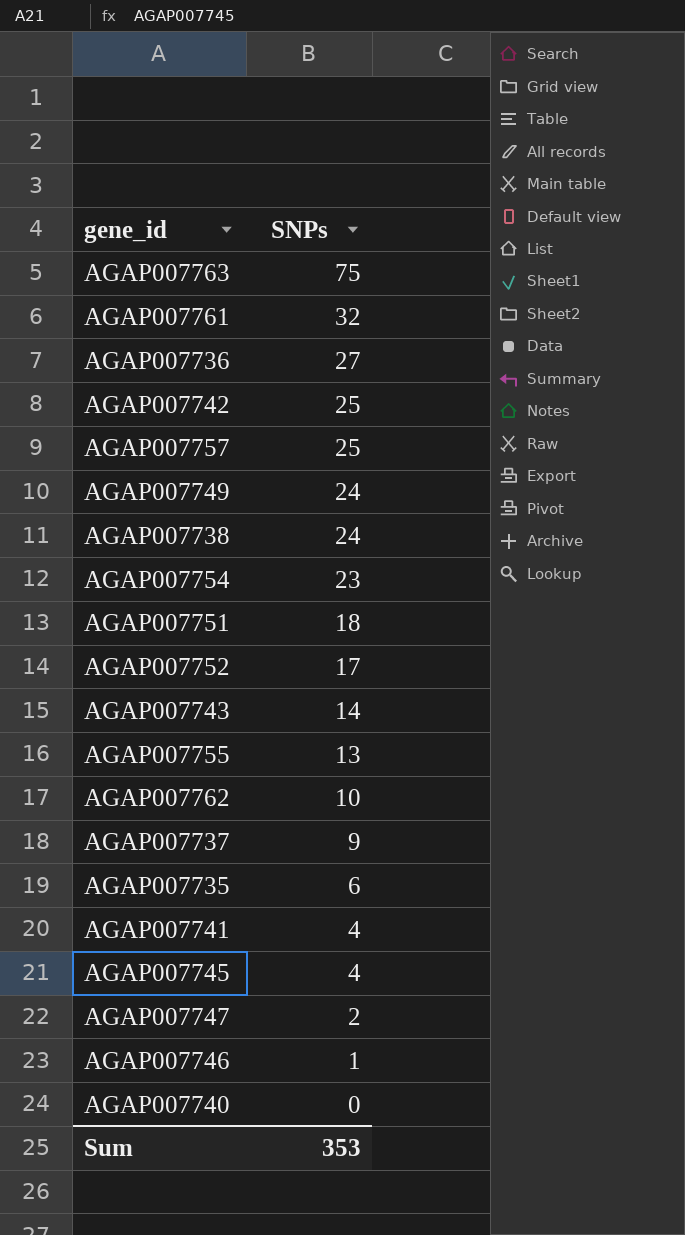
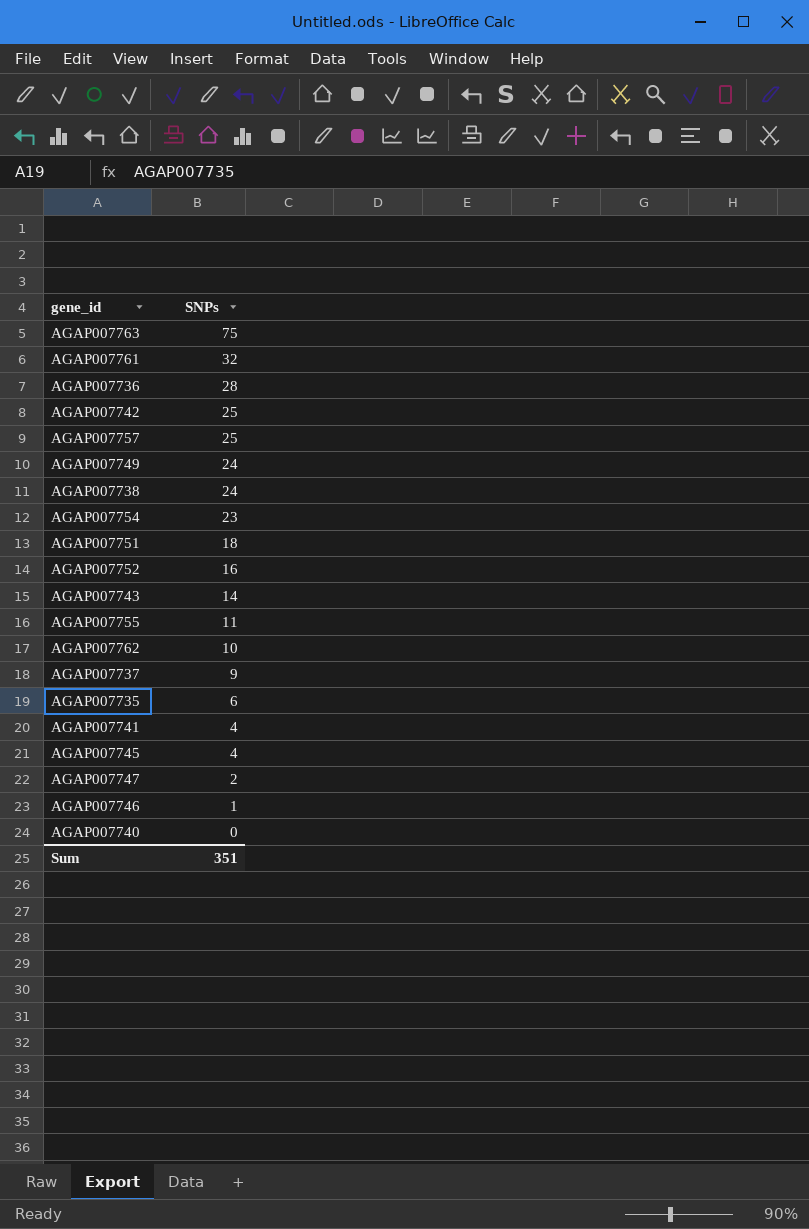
AGAP007736 | SNPs: 27 -> 28
AGAP007752 | SNPs: 17 -> 16
AGAP007755 | SNPs: 13 -> 11
Sum | SNPs: 353 -> 351

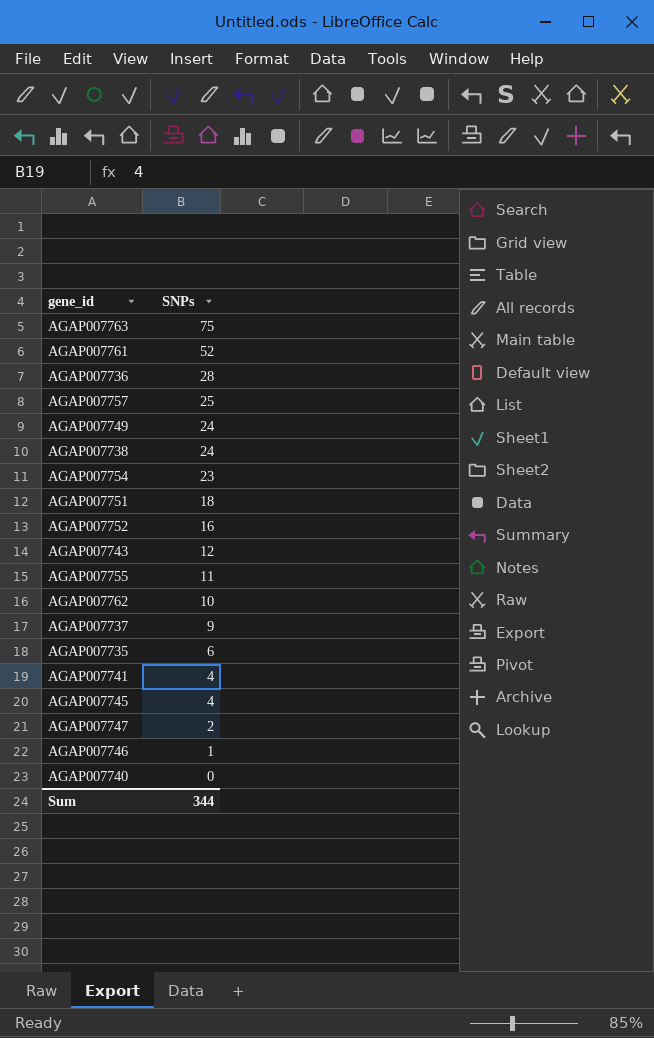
row AGAP007742: 25 -> none
AGAP007761 | SNPs: 32 -> 52
AGAP007743 | SNPs: 14 -> 12
Sum | SNPs: 351 -> 344

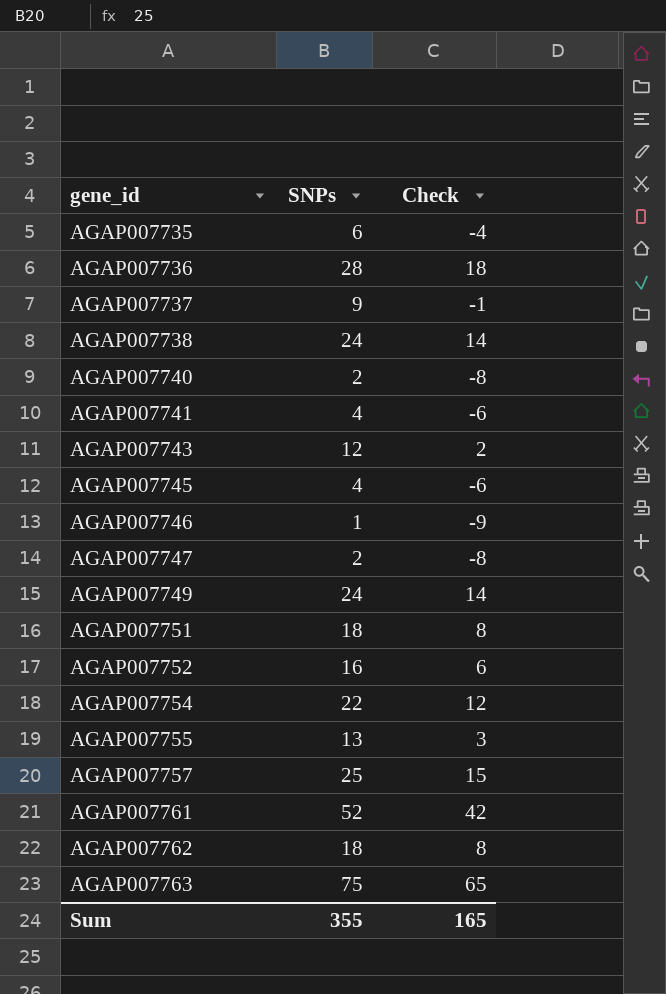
row order: SNPs descending -> gene_id ascending
column Check | formula: none -> [SNPs] - 10
AGAP007740 | SNPs: 0 -> 2
AGAP007754 | SNPs: 23 -> 22
AGAP007755 | SNPs: 11 -> 13
AGAP007762 | SNPs: 10 -> 18
Sum | SNPs: 344 -> 355

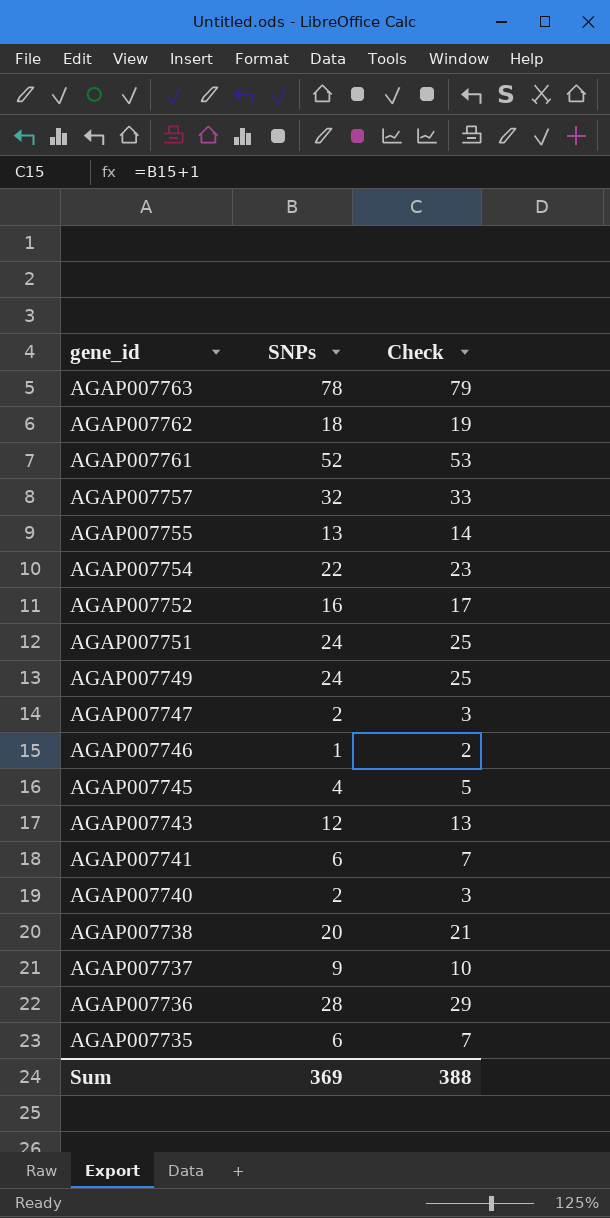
row order: gene_id ascending -> gene_id descending
column Check | formula: [SNPs] - 10 -> [SNPs] + 1
AGAP007763 | SNPs: 75 -> 78
AGAP007757 | SNPs: 25 -> 32
AGAP007751 | SNPs: 18 -> 24
AGAP007741 | SNPs: 4 -> 6
AGAP007738 | SNPs: 24 -> 20
Sum | SNPs: 355 -> 369
Sum | Check: 165 -> 388

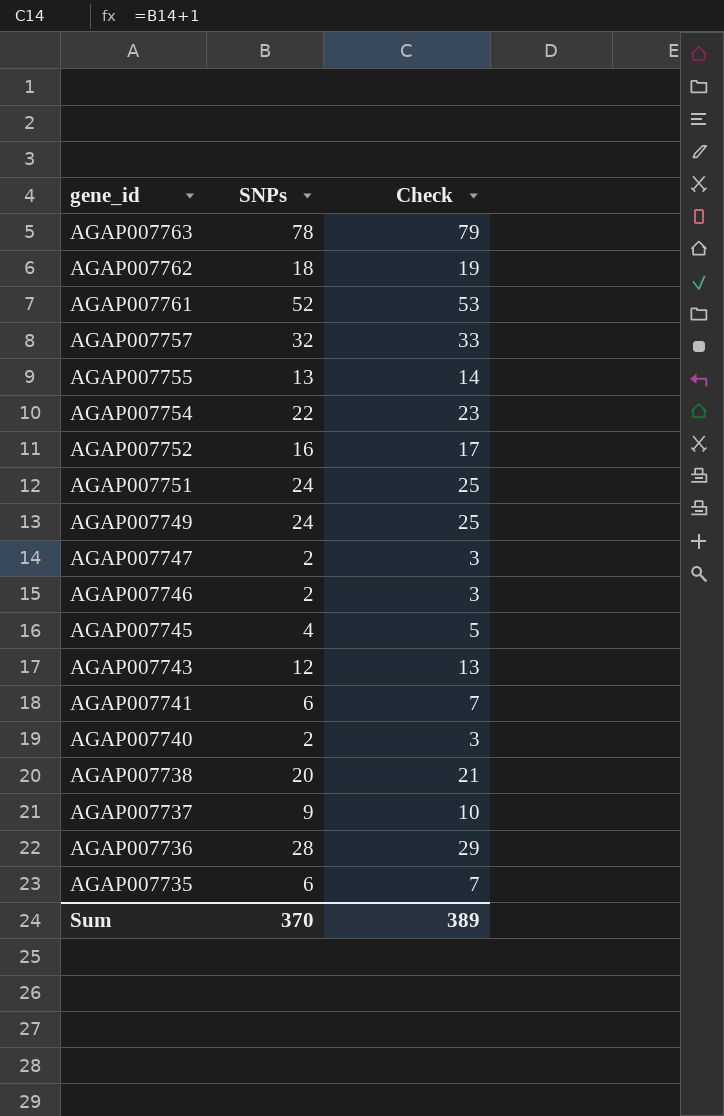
AGAP007746 | SNPs: 1 -> 2
AGAP007746 | Check: 2 -> 3
Sum | SNPs: 369 -> 370
Sum | Check: 388 -> 389

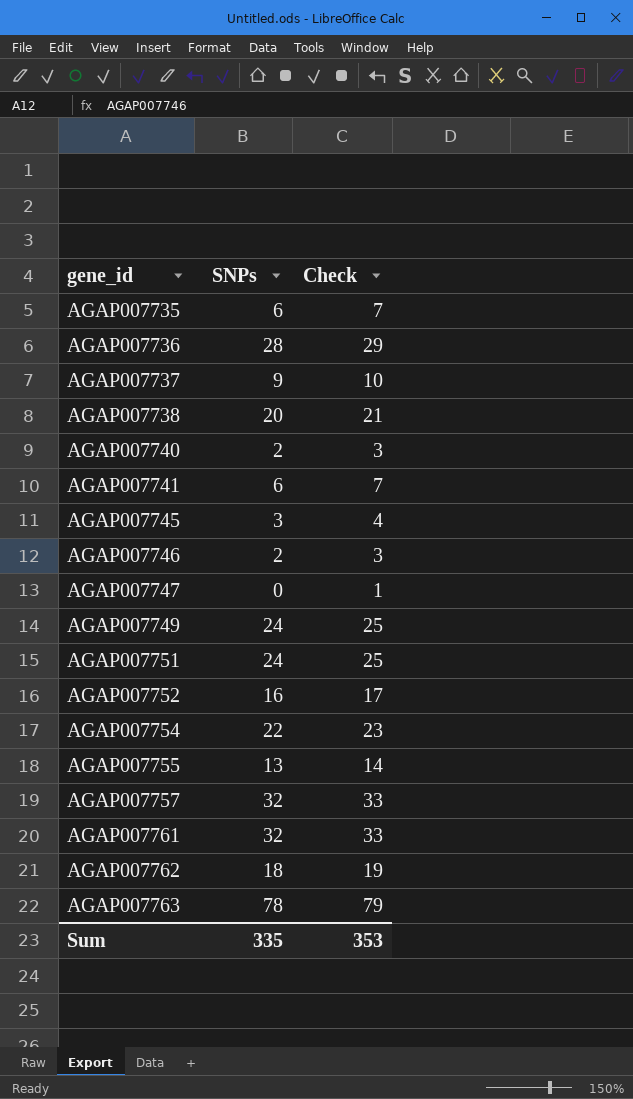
row order: gene_id descending -> gene_id ascending
row AGAP007743: 12 | 13 -> none
AGAP007745 | SNPs: 4 -> 3
AGAP007745 | Check: 5 -> 4
AGAP007747 | SNPs: 2 -> 0
AGAP007747 | Check: 3 -> 1
AGAP007761 | SNPs: 52 -> 32
AGAP007761 | Check: 53 -> 33
Sum | SNPs: 370 -> 335
Sum | Check: 389 -> 353

